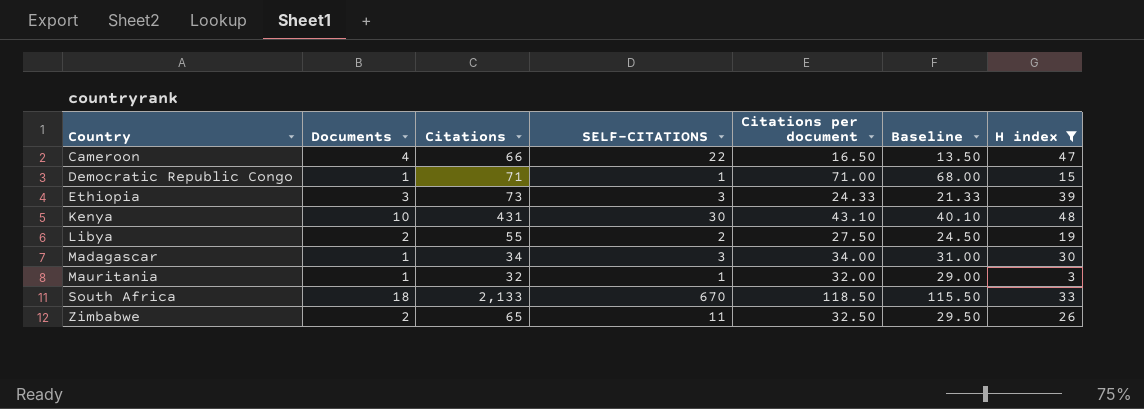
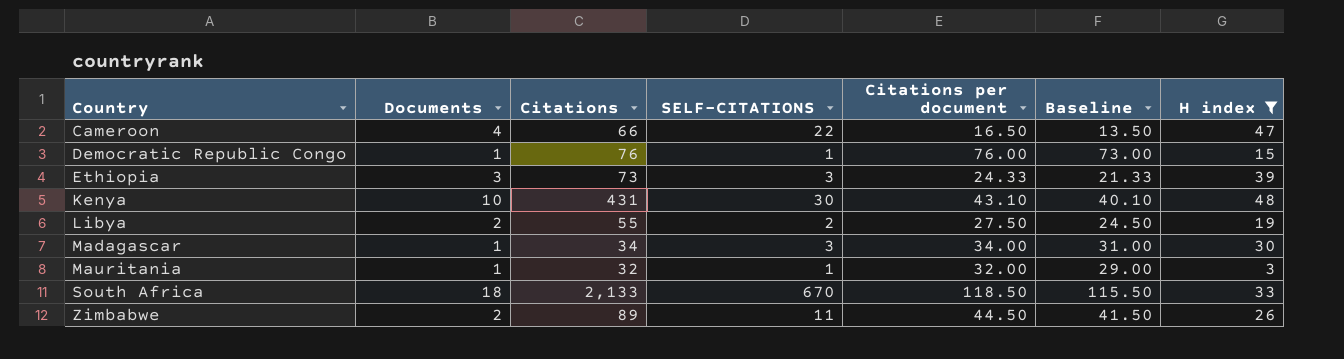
Democratic Republic Congo | Citations: 71 -> 76
Democratic Republic Congo | Citations per document: 71.00 -> 76.00
Democratic Republic Congo | Baseline: 68.00 -> 73.00
Zimbabwe | Citations: 65 -> 89
Zimbabwe | Citations per document: 32.50 -> 44.50
Zimbabwe | Baseline: 29.50 -> 41.50

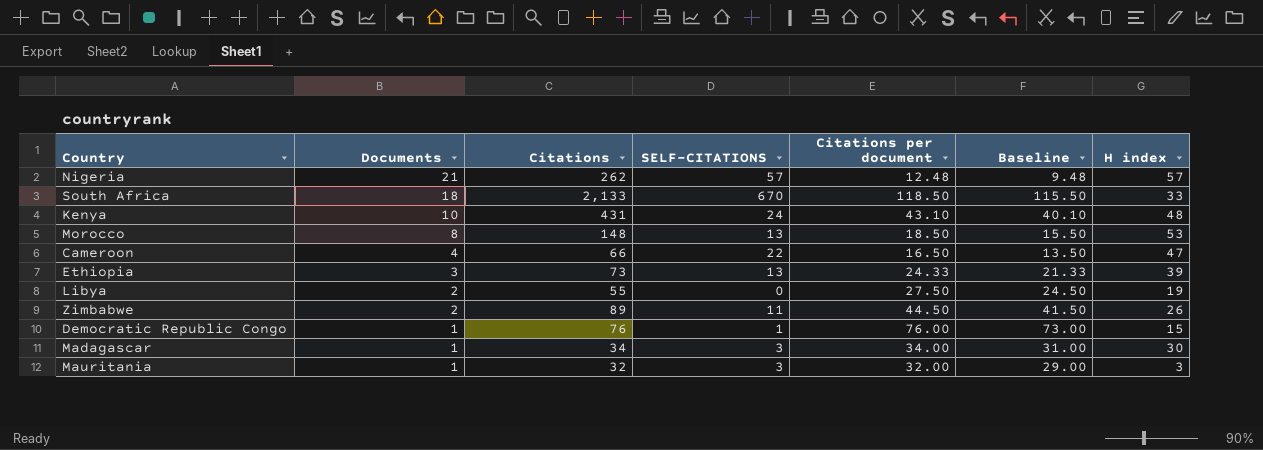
filter: H index <= 48 -> none
row order: Country ascending -> Documents descending
Kenya | SELF-CITATIONS: 30 -> 24
Ethiopia | SELF-CITATIONS: 3 -> 13
Libya | SELF-CITATIONS: 2 -> 0
Mauritania | SELF-CITATIONS: 1 -> 3

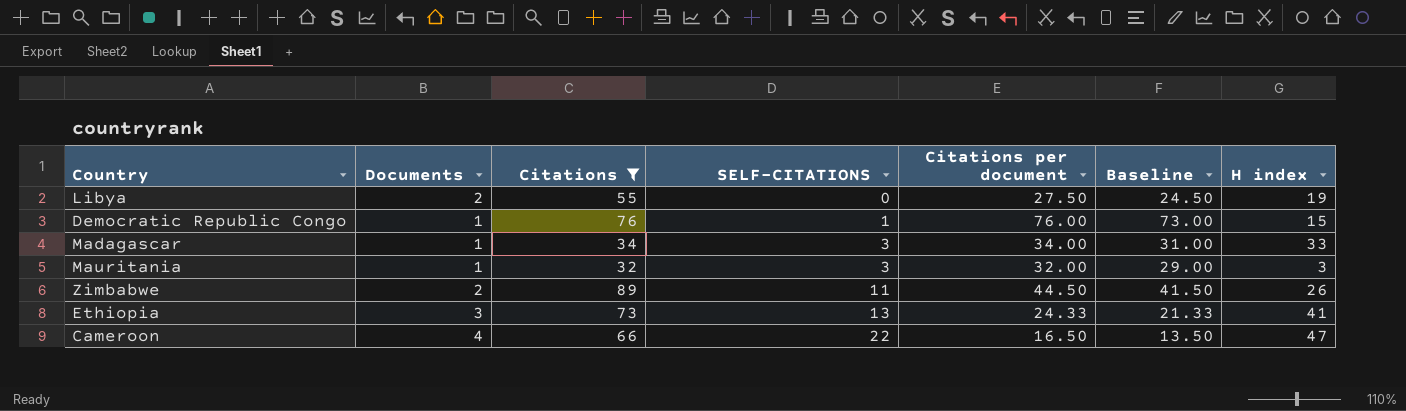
filter: none -> Citations <= 89
row order: Documents descending -> SELF-CITATIONS ascending
Madagascar | H index: 30 -> 33
Ethiopia | H index: 39 -> 41

